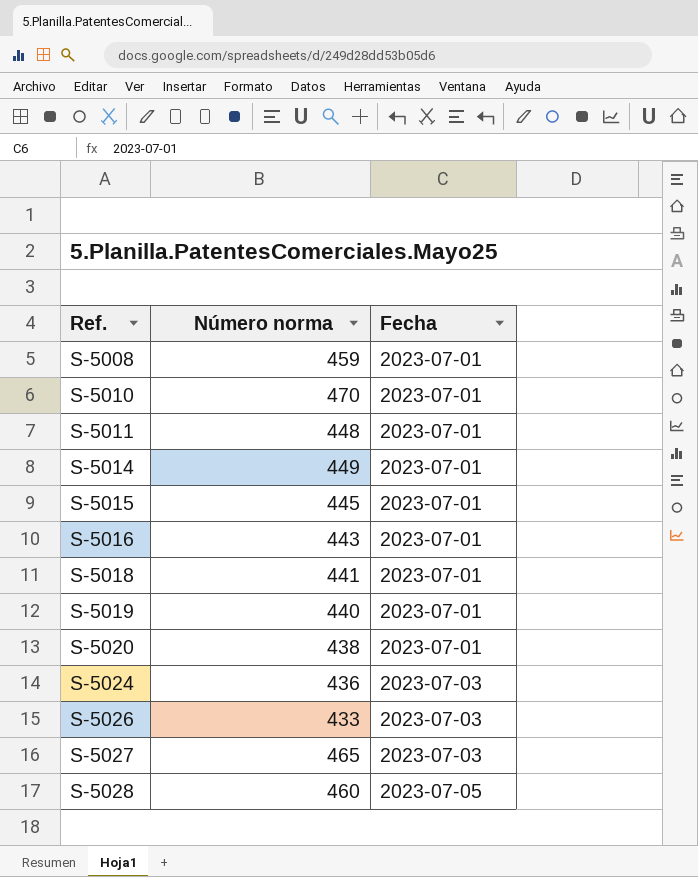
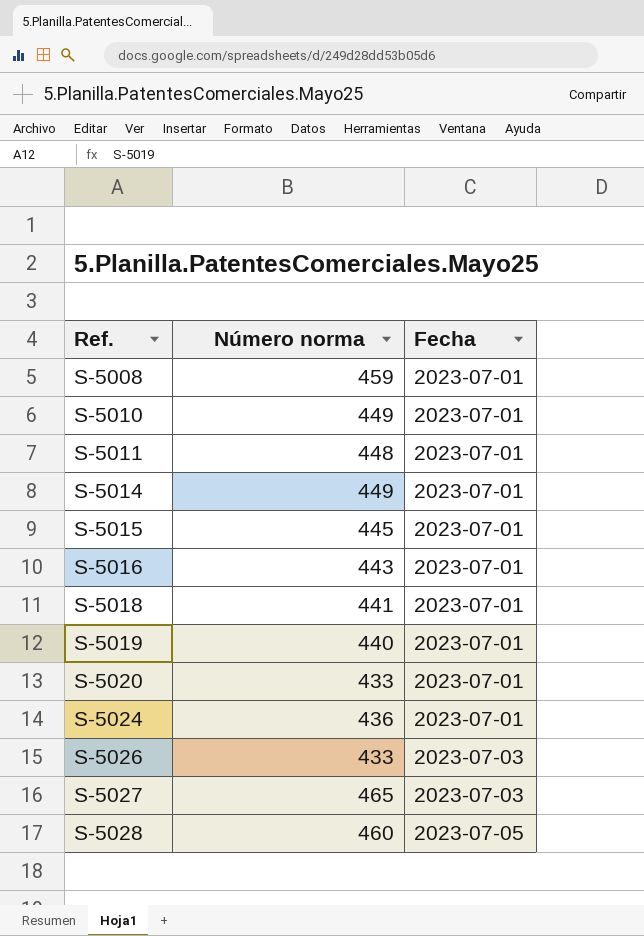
S-5010 | Número norma: 470 -> 449
S-5020 | Número norma: 438 -> 433
S-5024 | Fecha: 2023-07-03 -> 2023-07-01

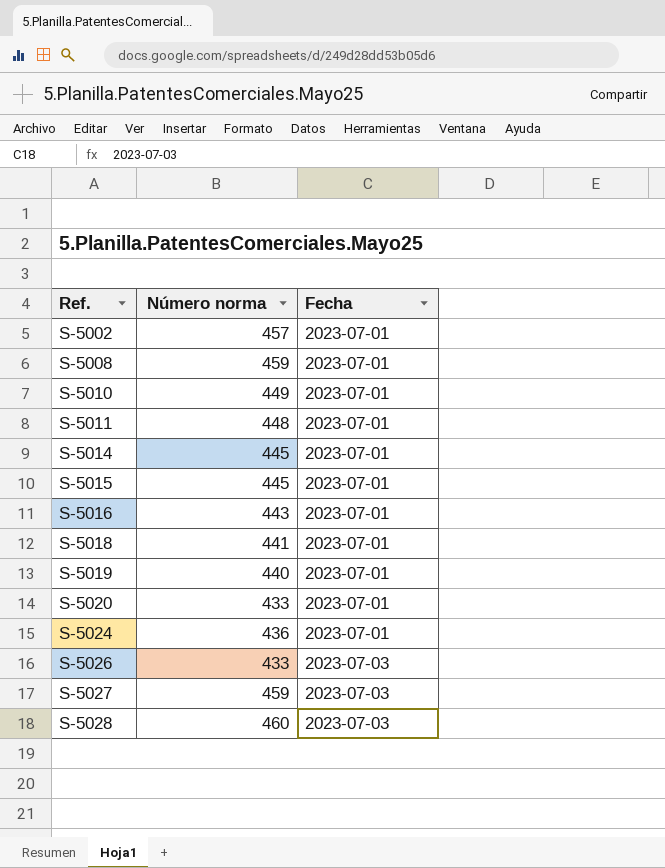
row S-5002: none -> 457 | 2023-07-01
S-5014 | Número norma: 449 -> 445
S-5027 | Número norma: 465 -> 459
S-5028 | Fecha: 2023-07-05 -> 2023-07-03

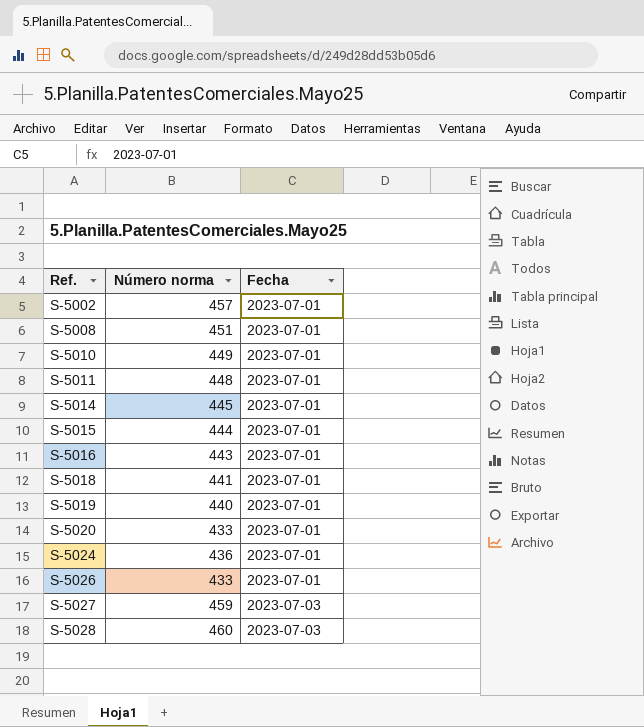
S-5008 | Número norma: 459 -> 451
S-5015 | Número norma: 445 -> 444
S-5026 | Fecha: 2023-07-03 -> 2023-07-01

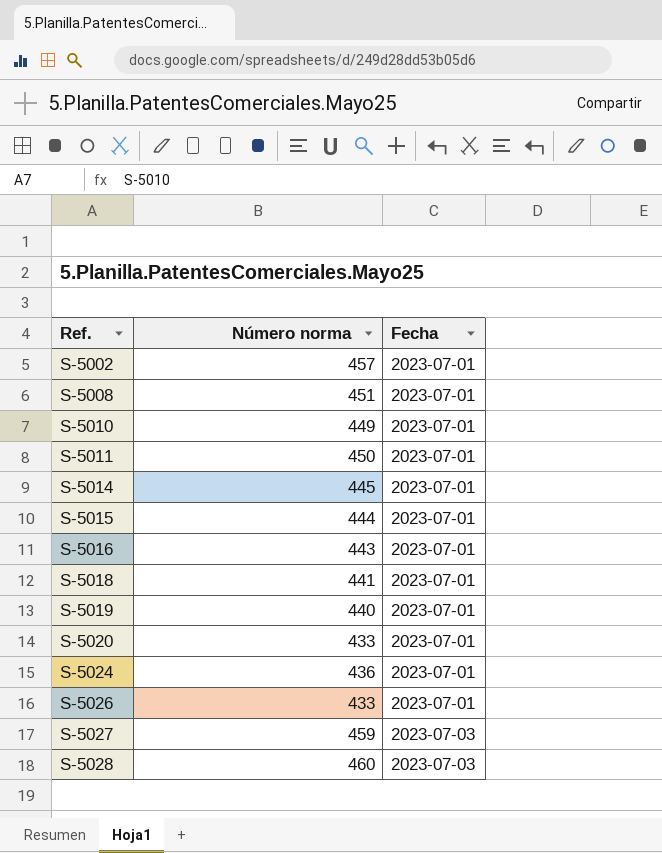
S-5011 | Número norma: 448 -> 450

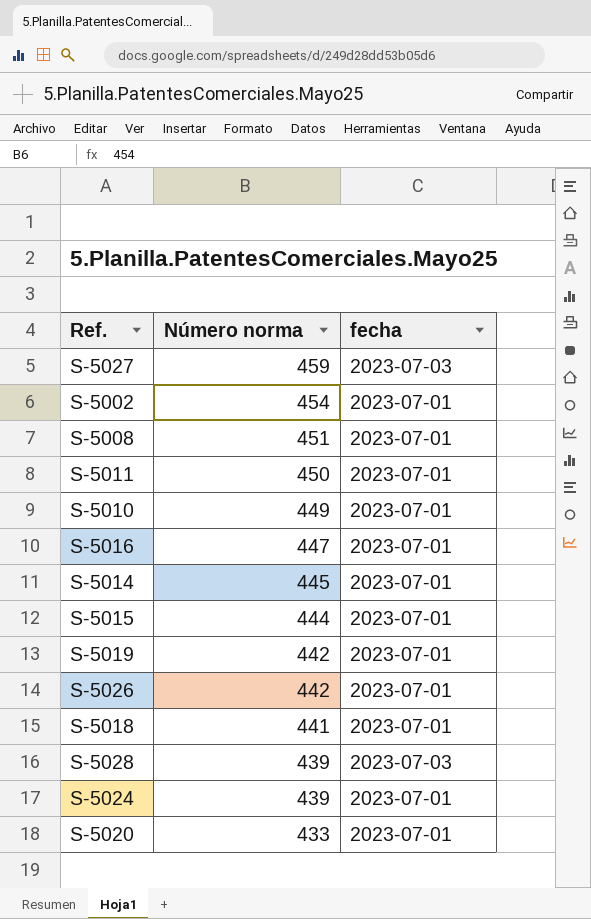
row order: Ref. ascending -> Número norma descending
column name: Fecha -> fecha
S-5002 | Número norma: 457 -> 454
S-5016 | Número norma: 443 -> 447
S-5019 | Número norma: 440 -> 442
S-5026 | Número norma: 433 -> 442
S-5028 | Número norma: 460 -> 439
S-5024 | Número norma: 436 -> 439

